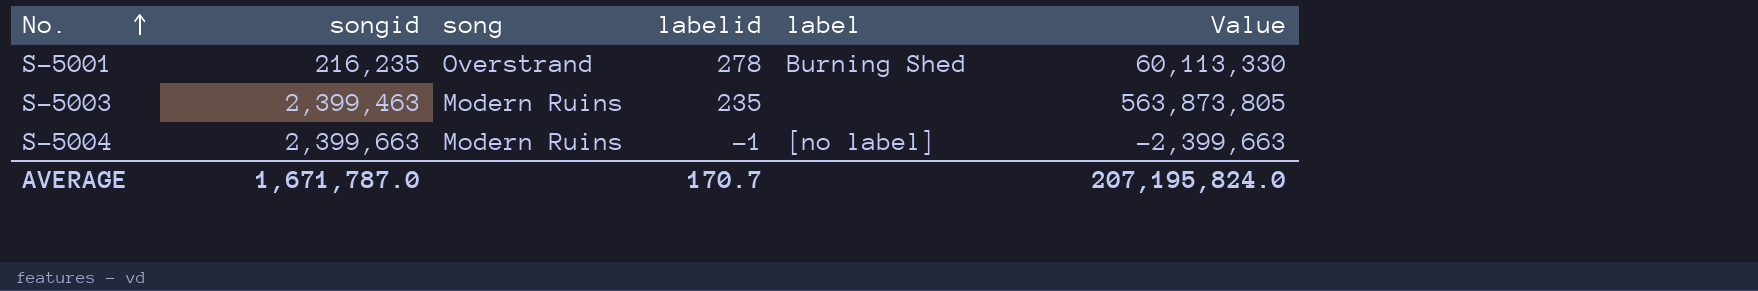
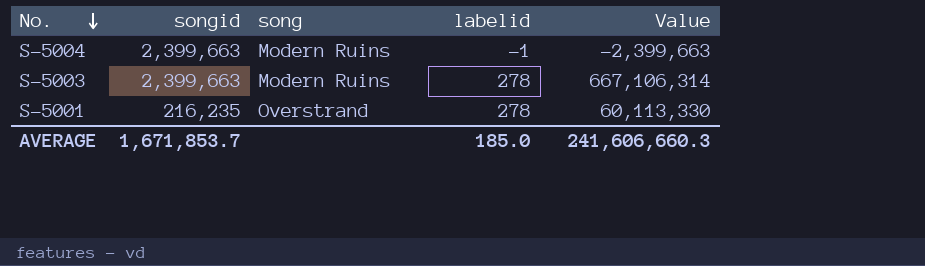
row order: No. ascending -> No. descending
column label | position: 5 -> none
S-5003 | songid: 2,399,463 -> 2,399,663
S-5003 | labelid: 235 -> 278
S-5003 | Value: 563,873,805 -> 667,106,314
AVERAGE | songid: 1,671,787.0 -> 1,671,853.7
AVERAGE | labelid: 170.7 -> 185.0
AVERAGE | Value: 207,195,824.0 -> 241,606,660.3

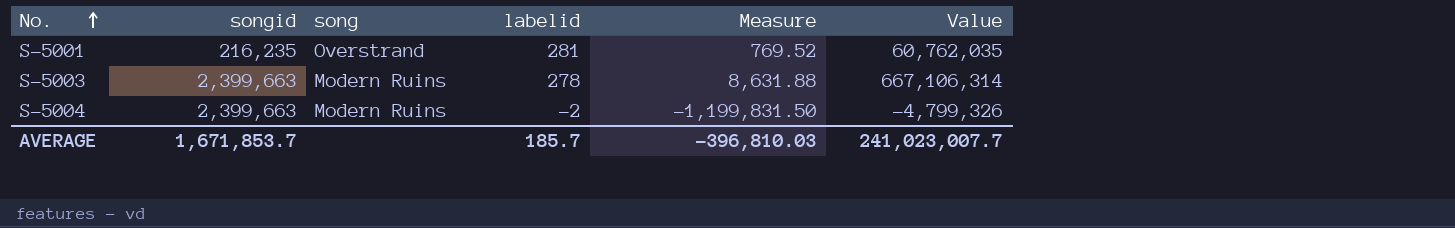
row order: No. descending -> No. ascending
column Measure | formula: none -> [songid] / [labelid]
S-5001 | labelid: 278 -> 281
S-5001 | Value: 60,113,330 -> 60,762,035
S-5004 | labelid: -1 -> -2
S-5004 | Value: -2,399,663 -> -4,799,326
AVERAGE | labelid: 185.0 -> 185.7
AVERAGE | Value: 241,606,660.3 -> 241,023,007.7

